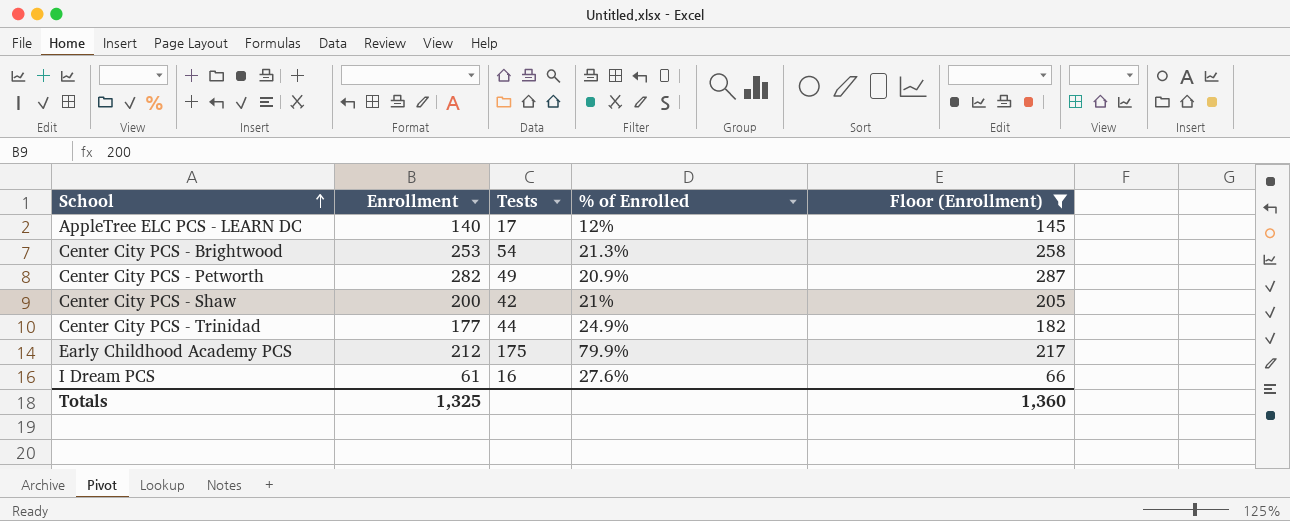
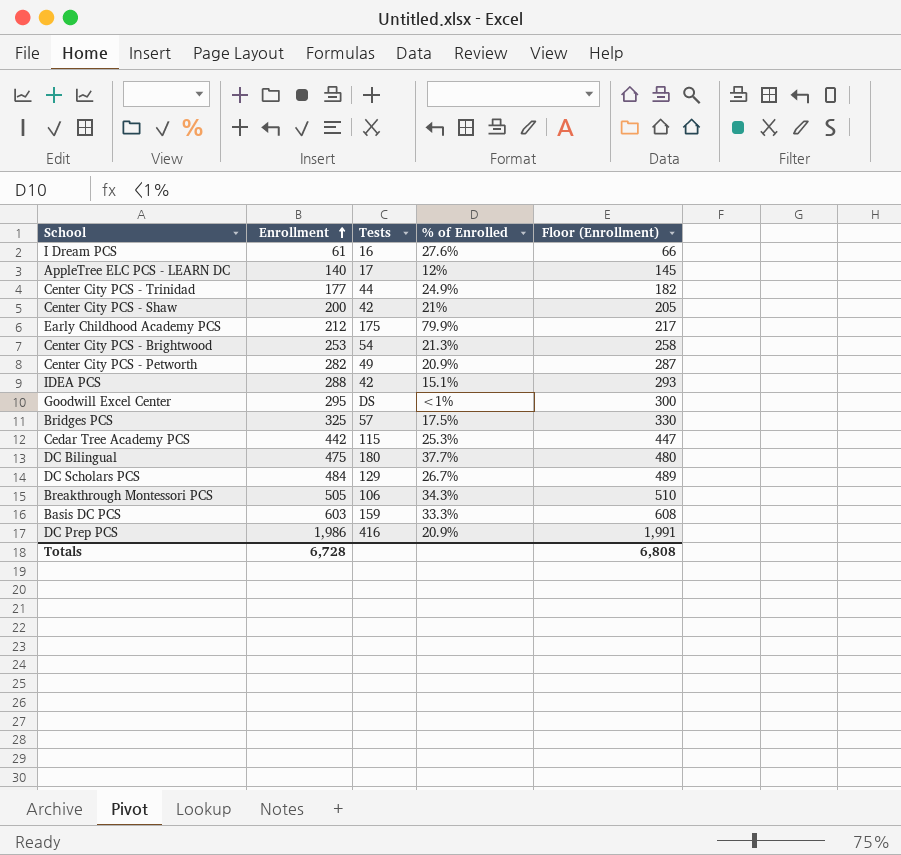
filter: Floor (Enrollment) <= 287 -> none
row order: School ascending -> Enrollment ascending
Totals | Enrollment: 1,325 -> 6,728
Totals | Floor (Enrollment): 1,360 -> 6,808

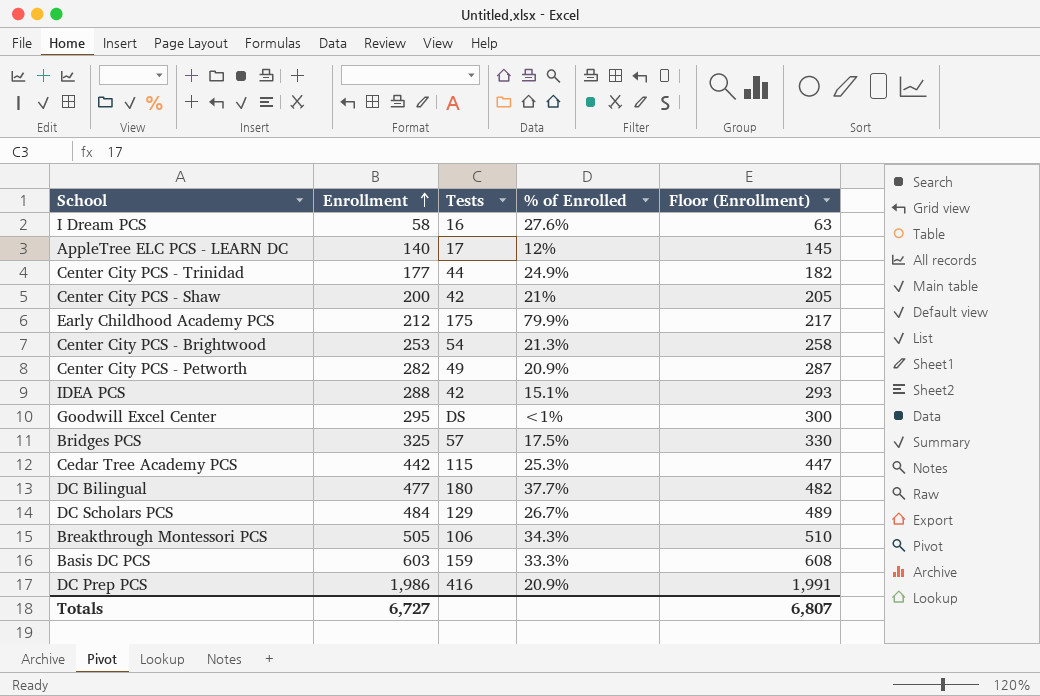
I Dream PCS | Enrollment: 61 -> 58
I Dream PCS | Floor (Enrollment): 66 -> 63
DC Bilingual | Enrollment: 475 -> 477
DC Bilingual | Floor (Enrollment): 480 -> 482
Totals | Enrollment: 6,728 -> 6,727
Totals | Floor (Enrollment): 6,808 -> 6,807

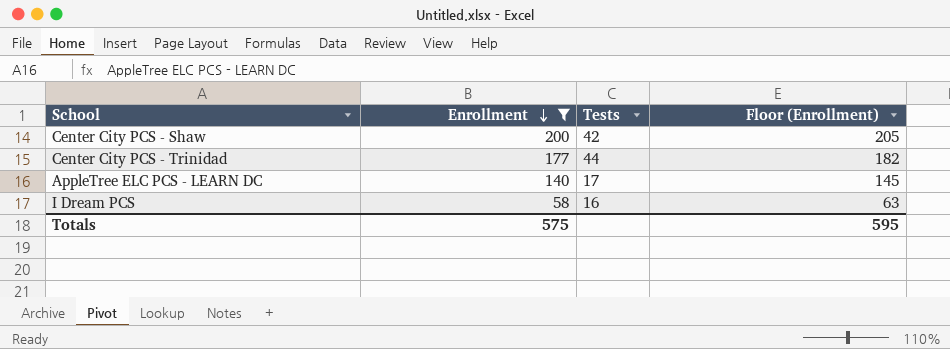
filter: none -> Enrollment <= 200
row order: Enrollment ascending -> Enrollment descending
column % of Enrolled | position: 4 -> none
Totals | Enrollment: 6,727 -> 575
Totals | Floor (Enrollment): 6,807 -> 595

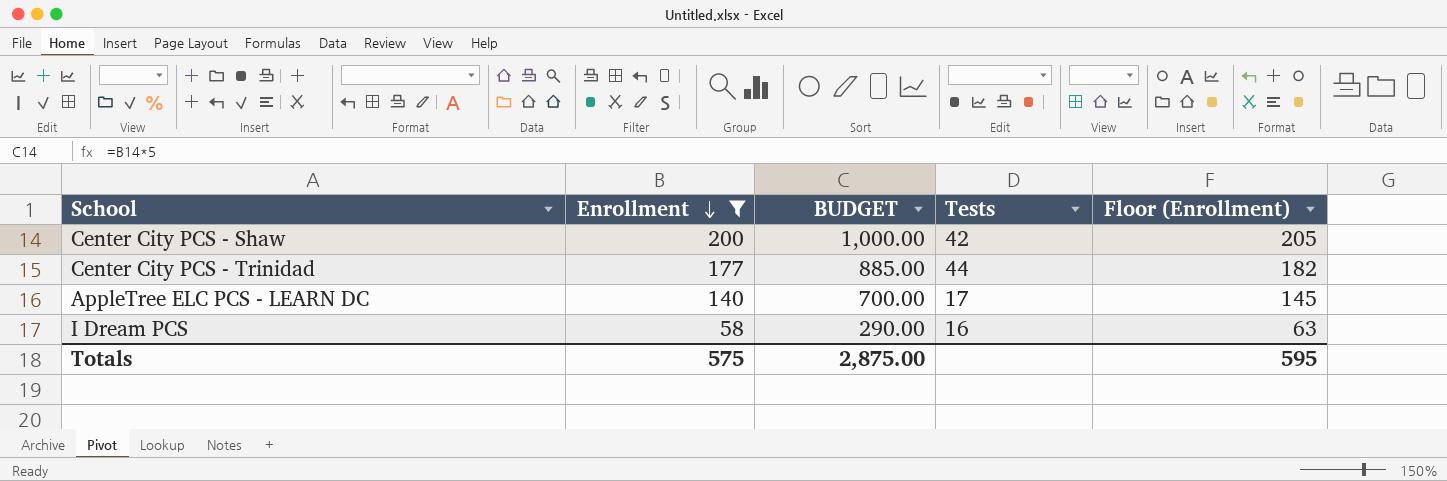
column BUDGET | formula: none -> [Enrollment] * 5

